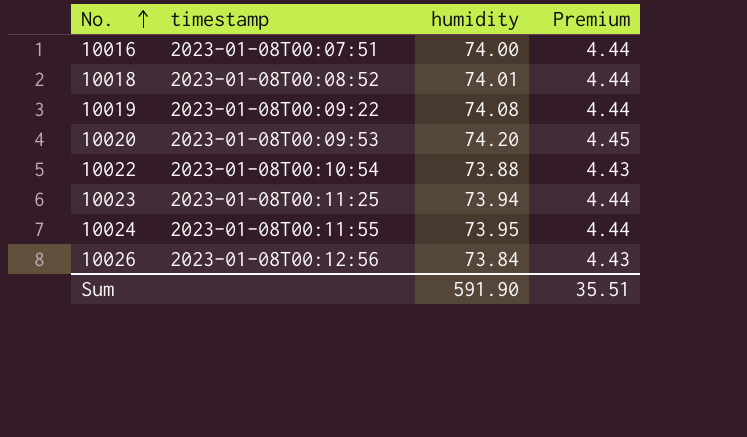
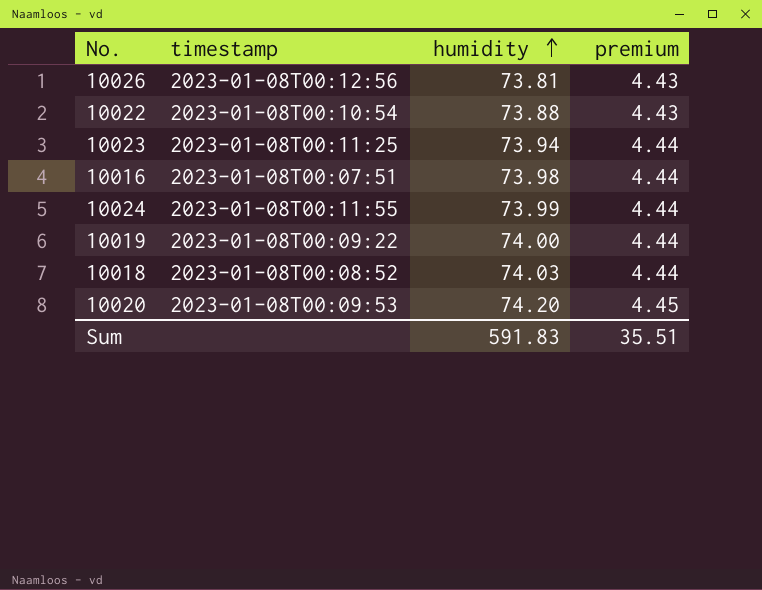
row order: No. ascending -> humidity ascending
column name: Premium -> premium
10026 | humidity: 73.84 -> 73.81
10016 | humidity: 74.00 -> 73.98
10024 | humidity: 73.95 -> 73.99
10019 | humidity: 74.08 -> 74.00
10018 | humidity: 74.01 -> 74.03
Sum | humidity: 591.90 -> 591.83

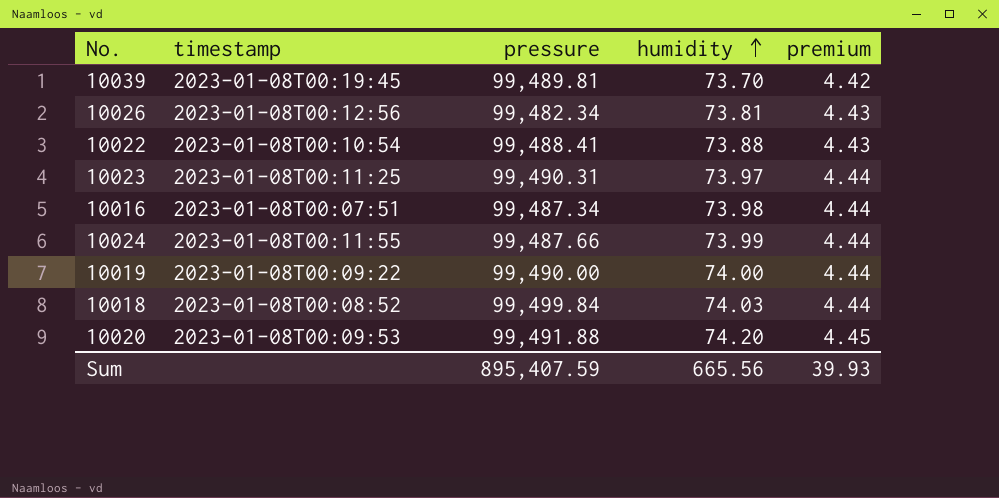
column pressure | position: none -> 3
row 10039: none -> 2023-01-08T00:19:45 | 99,489.81 | 73.70 | 4.42
10023 | humidity: 73.94 -> 73.97
Sum | humidity: 591.83 -> 665.56
Sum | premium: 35.51 -> 39.93

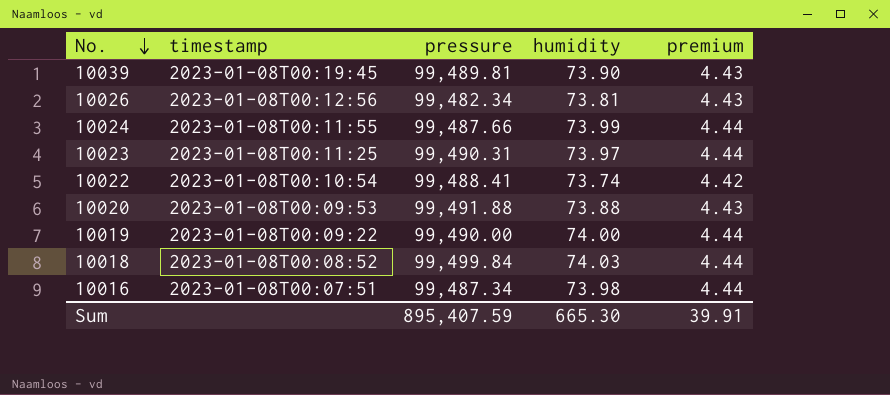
row order: humidity ascending -> No. descending
10039 | humidity: 73.70 -> 73.90
10039 | premium: 4.42 -> 4.43
10022 | humidity: 73.88 -> 73.74
10022 | premium: 4.43 -> 4.42
10020 | humidity: 74.20 -> 73.88
10020 | premium: 4.45 -> 4.43
Sum | humidity: 665.56 -> 665.30
Sum | premium: 39.93 -> 39.91

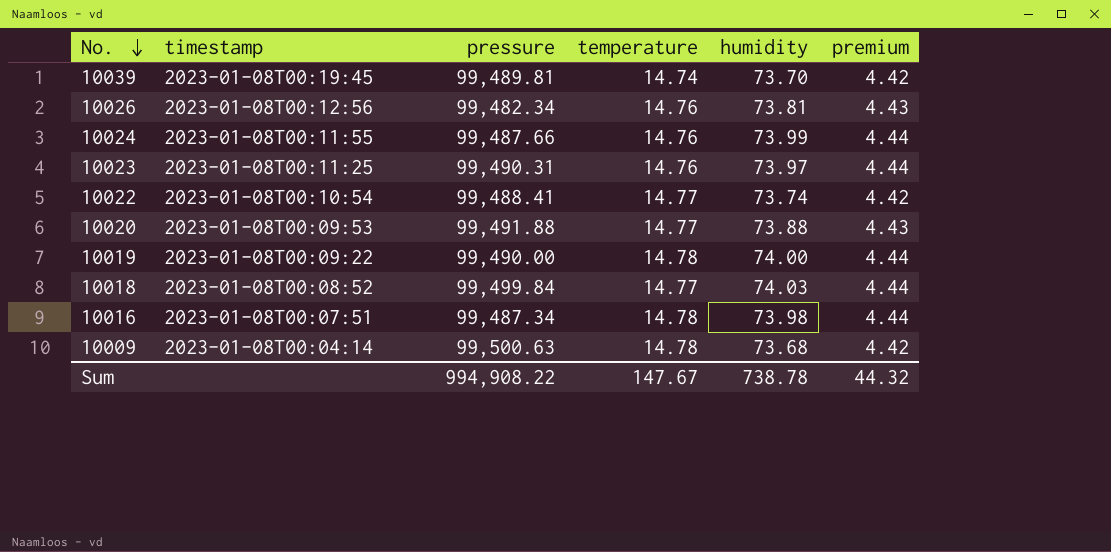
column temperature | position: none -> 4
10039 | humidity: 73.90 -> 73.70
10039 | premium: 4.43 -> 4.42
row 10009: none -> 2023-01-08T00:04:14 | 99,500.63 | 14.78 | 73.68 | 4.42
Sum | pressure: 895,407.59 -> 994,908.22
Sum | humidity: 665.30 -> 738.78
Sum | premium: 39.91 -> 44.32

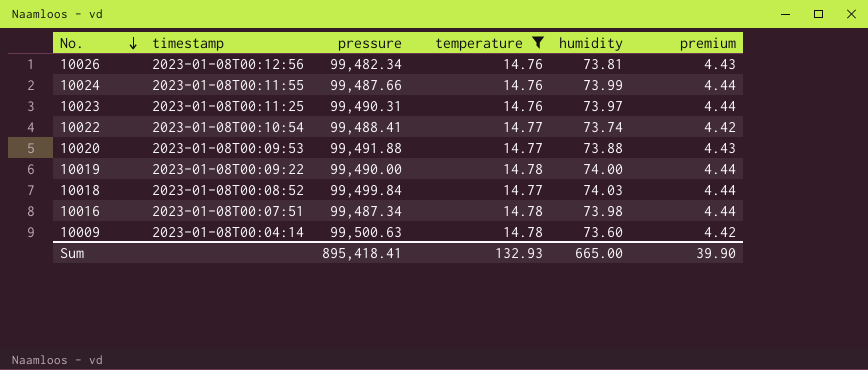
filter: none -> temperature != 14.74
10009 | humidity: 73.68 -> 73.60
Sum | pressure: 994,908.22 -> 895,418.41
Sum | temperature: 147.67 -> 132.93
Sum | humidity: 738.78 -> 665.00
Sum | premium: 44.32 -> 39.90

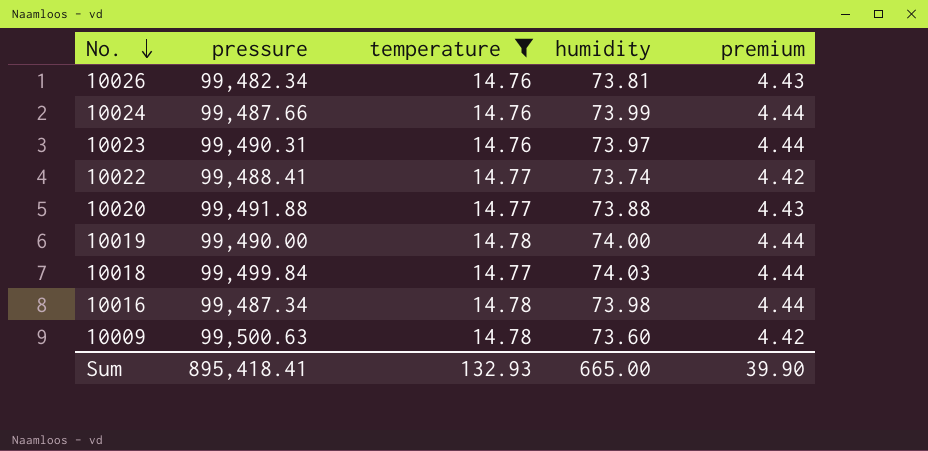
column timestamp | position: 2 -> none

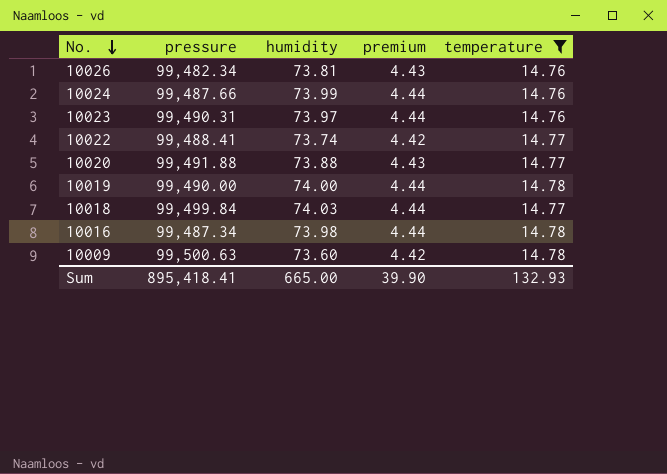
column temperature | position: 3 -> 5

